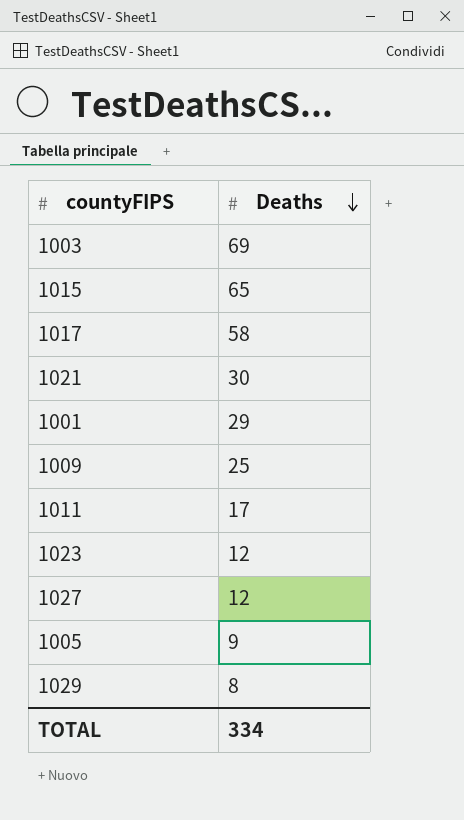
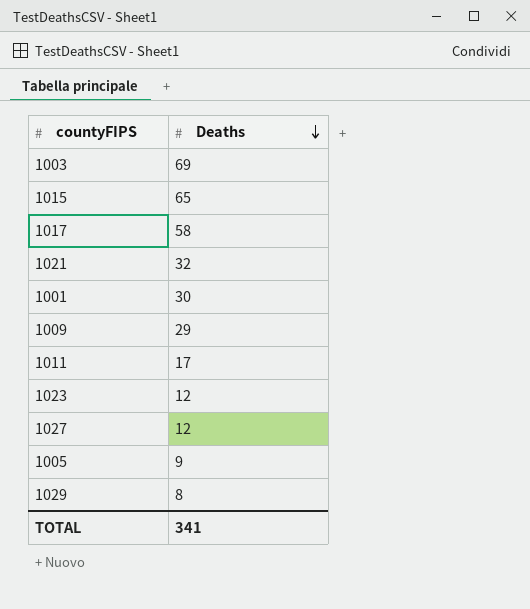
1021 | Deaths: 30 -> 32
1001 | Deaths: 29 -> 30
1009 | Deaths: 25 -> 29
TOTAL | Deaths: 334 -> 341

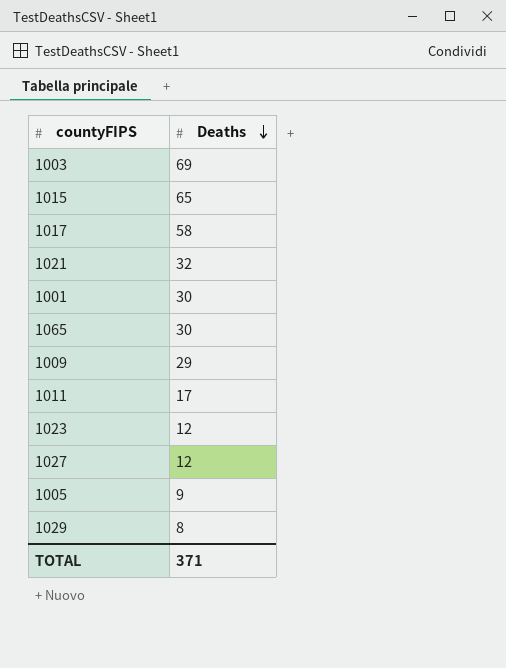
row 1065: none -> 30
TOTAL | Deaths: 341 -> 371

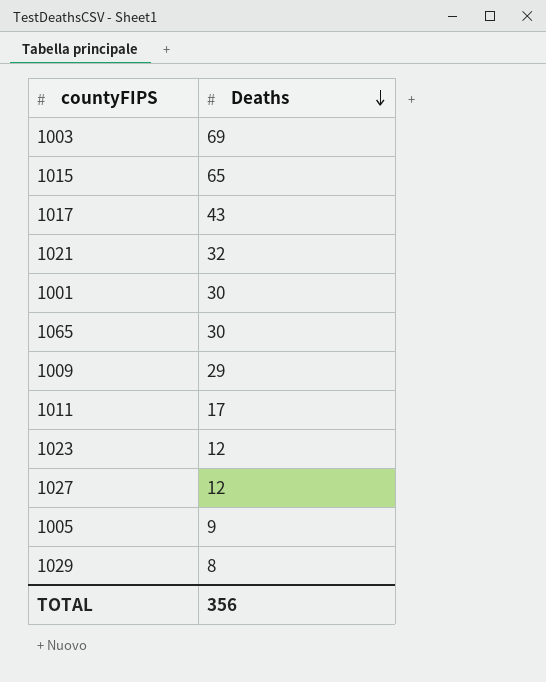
1017 | Deaths: 58 -> 43
TOTAL | Deaths: 371 -> 356

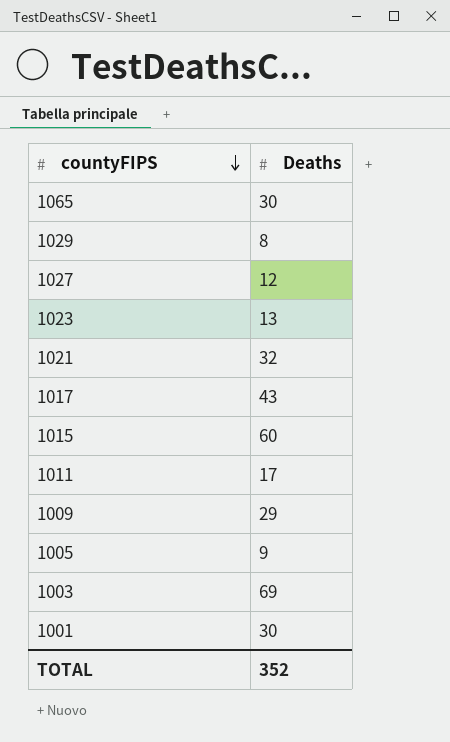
row order: Deaths descending -> countyFIPS descending
1023 | Deaths: 12 -> 13
1015 | Deaths: 65 -> 60
TOTAL | Deaths: 356 -> 352

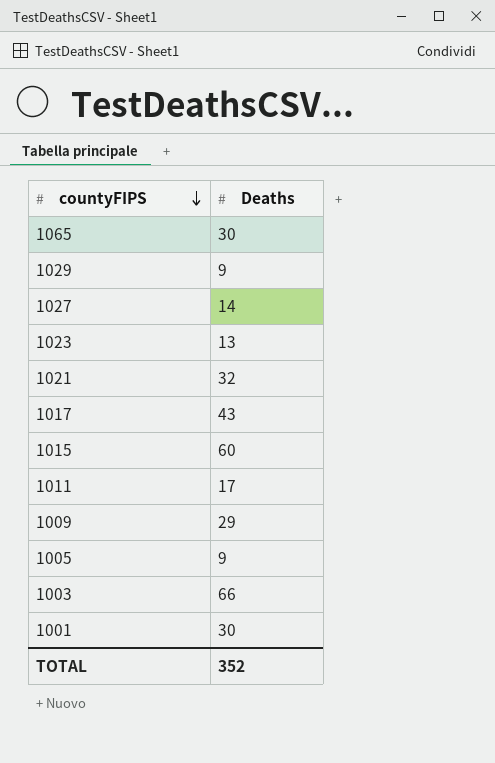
1029 | Deaths: 8 -> 9
1027 | Deaths: 12 -> 14
1003 | Deaths: 69 -> 66

